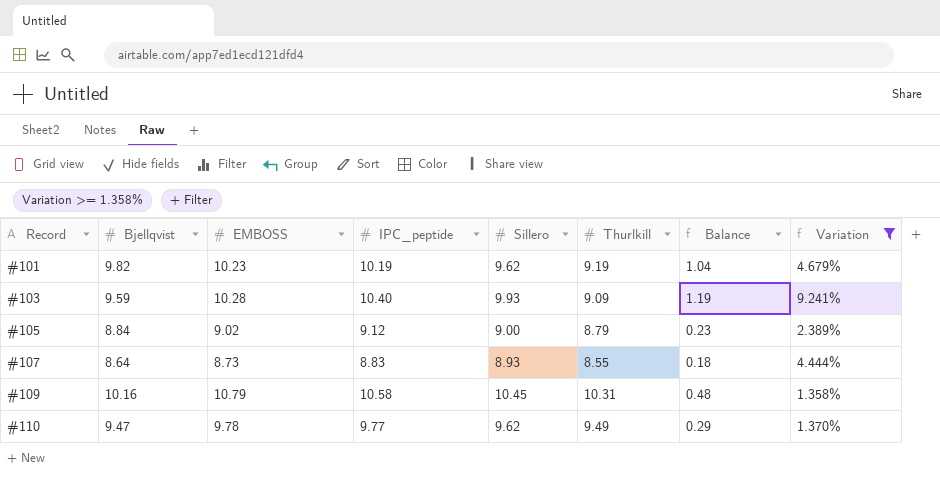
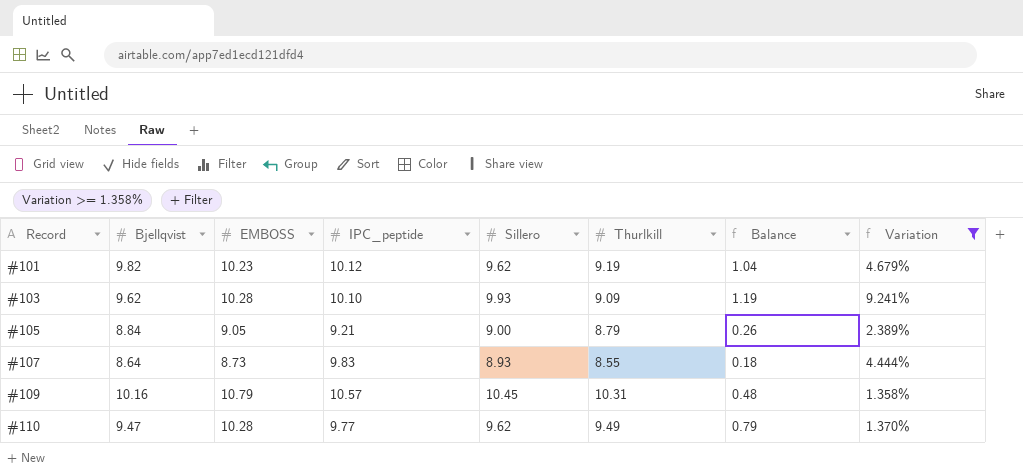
#101 | IPC_peptide: 10.19 -> 10.12
#103 | Bjellqvist: 9.59 -> 9.62
#103 | IPC_peptide: 10.40 -> 10.10
#105 | EMBOSS: 9.02 -> 9.05
#105 | IPC_peptide: 9.12 -> 9.21
#105 | Balance: 0.23 -> 0.26
#107 | IPC_peptide: 8.83 -> 9.83
#109 | IPC_peptide: 10.58 -> 10.57
#110 | EMBOSS: 9.78 -> 10.28
#110 | Balance: 0.29 -> 0.79

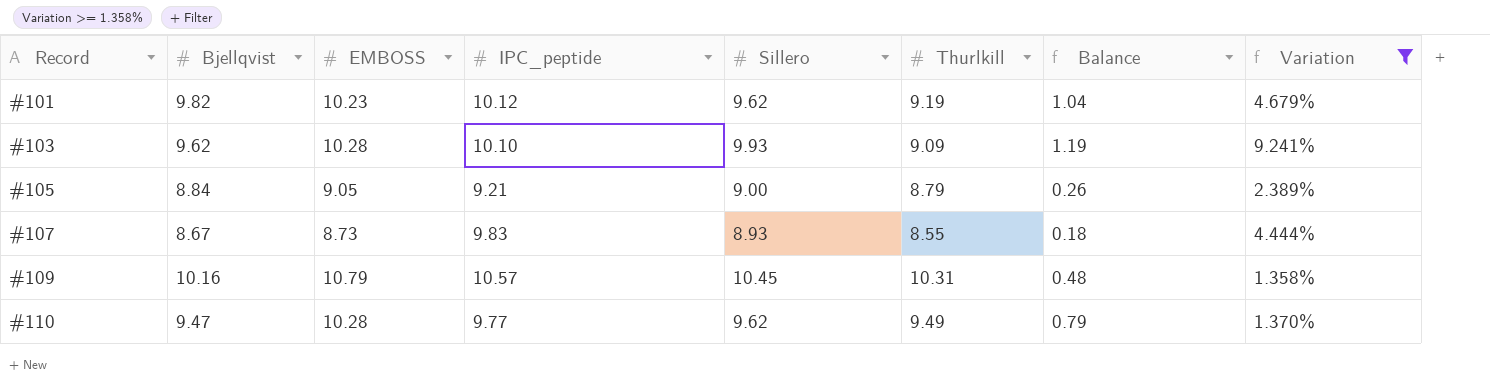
#107 | Bjellqvist: 8.64 -> 8.67

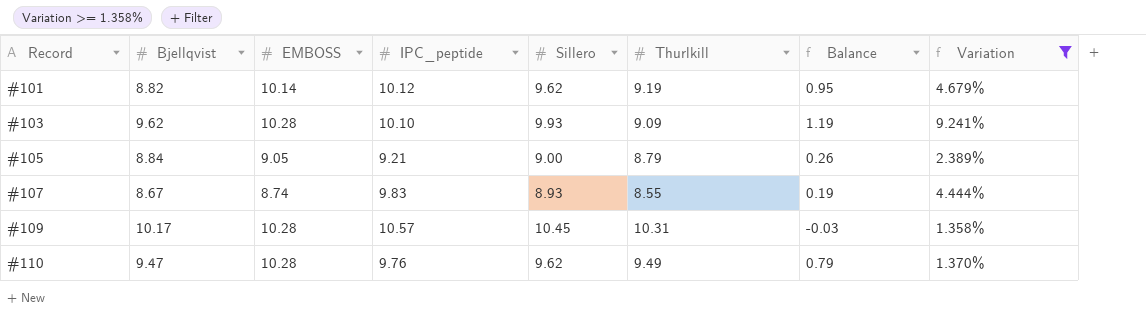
#101 | Bjellqvist: 9.82 -> 8.82
#101 | EMBOSS: 10.23 -> 10.14
#101 | Balance: 1.04 -> 0.95
#107 | EMBOSS: 8.73 -> 8.74
#107 | Balance: 0.18 -> 0.19
#109 | Bjellqvist: 10.16 -> 10.17
#109 | EMBOSS: 10.79 -> 10.28
#109 | Balance: 0.48 -> -0.03
#110 | IPC_peptide: 9.77 -> 9.76

